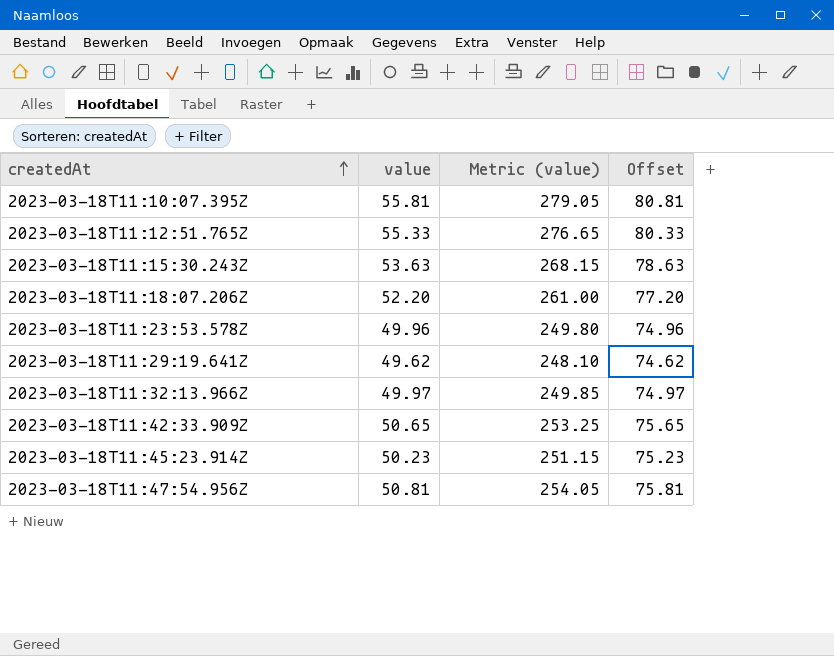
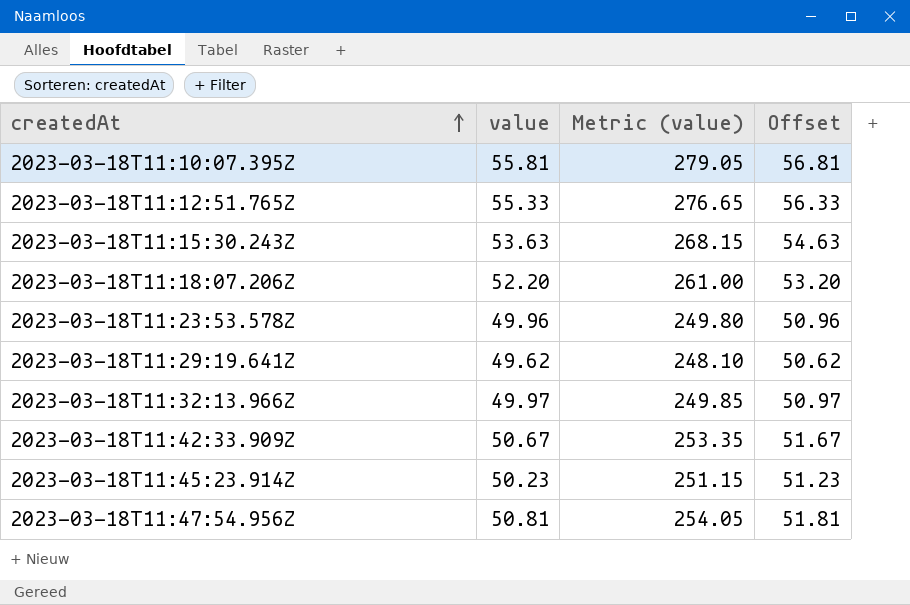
column Offset | formula: [value] + 25 -> [value] + 1
2023-03-18T11:42:33.909Z | value: 50.65 -> 50.67
2023-03-18T11:42:33.909Z | Metric (value): 253.25 -> 253.35

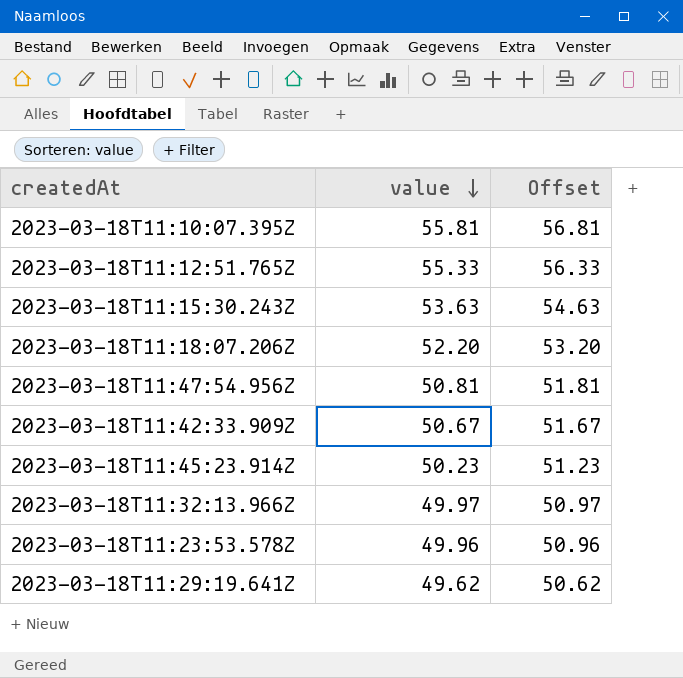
row order: createdAt ascending -> value descending
column Metric (value) | formula: [value] * 5 -> none

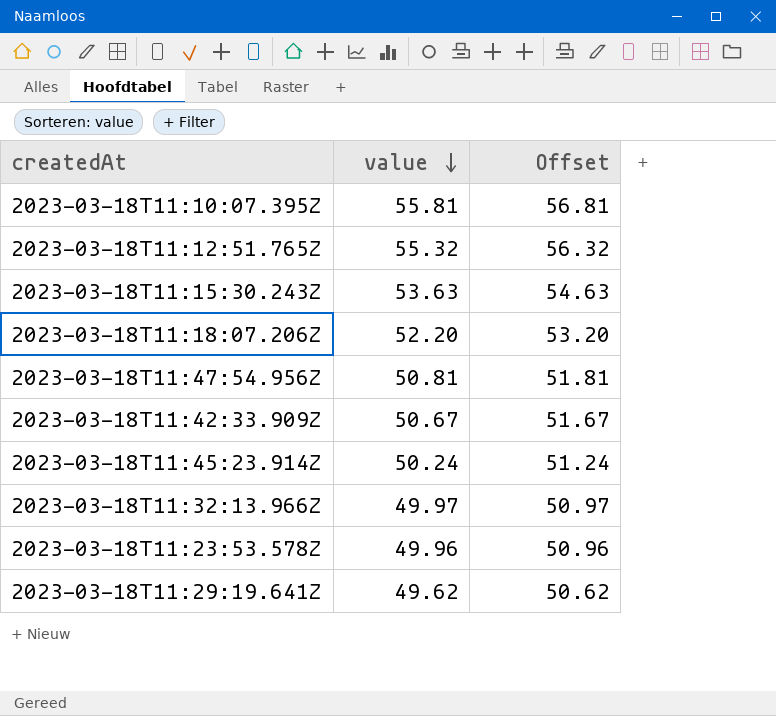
2023-03-18T11:12:51.765Z | value: 55.33 -> 55.32
2023-03-18T11:12:51.765Z | Offset: 56.33 -> 56.32
2023-03-18T11:45:23.914Z | value: 50.23 -> 50.24
2023-03-18T11:45:23.914Z | Offset: 51.23 -> 51.24

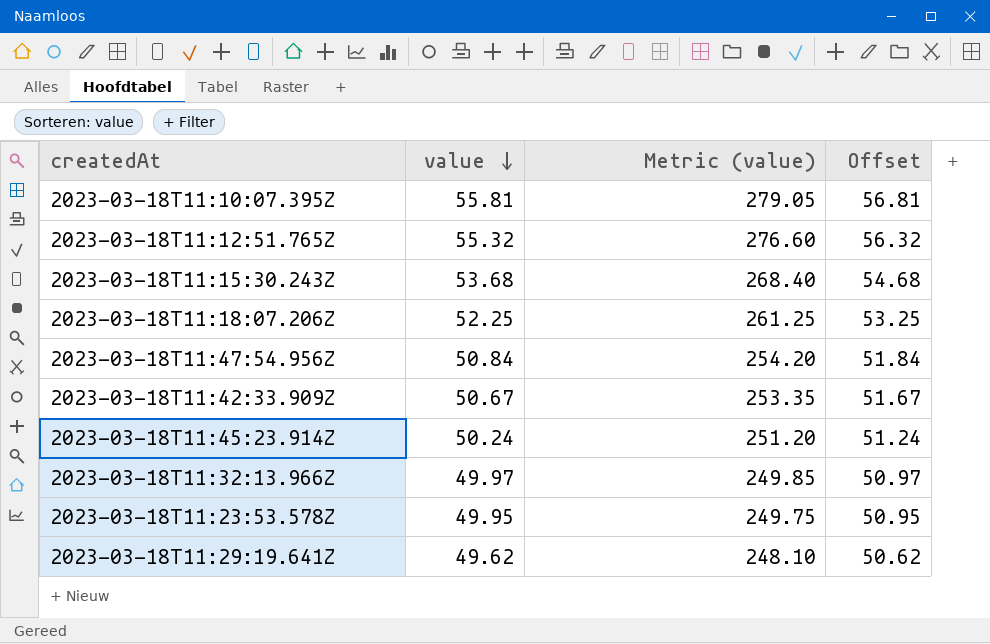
column Metric (value) | formula: none -> [value] * 5
2023-03-18T11:15:30.243Z | value: 53.63 -> 53.68
2023-03-18T11:15:30.243Z | Offset: 54.63 -> 54.68
2023-03-18T11:18:07.206Z | value: 52.20 -> 52.25
2023-03-18T11:18:07.206Z | Offset: 53.20 -> 53.25
2023-03-18T11:47:54.956Z | value: 50.81 -> 50.84
2023-03-18T11:47:54.956Z | Offset: 51.81 -> 51.84
2023-03-18T11:23:53.578Z | value: 49.96 -> 49.95
2023-03-18T11:23:53.578Z | Offset: 50.96 -> 50.95

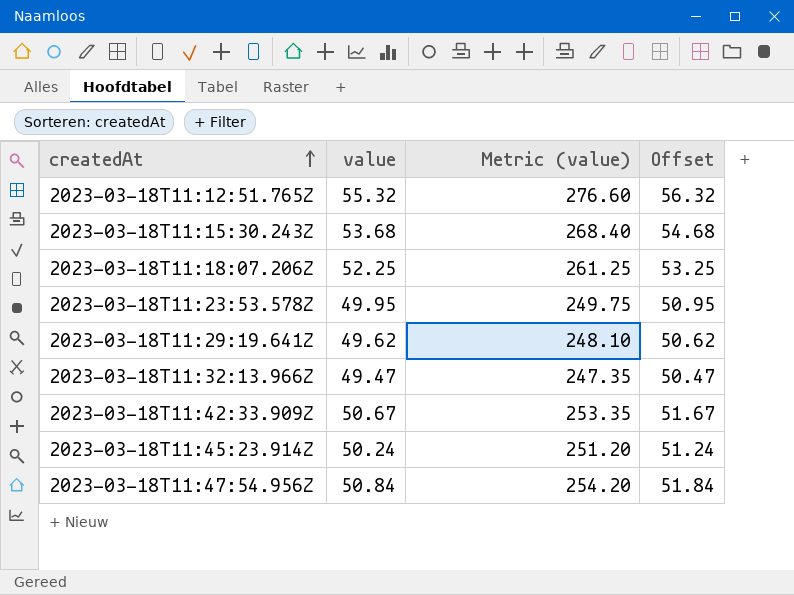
row order: value descending -> createdAt ascending
row 2023-03-18T11:10:07.395Z: 55.81 | 279.05 | 56.81 -> none
2023-03-18T11:32:13.966Z | value: 49.97 -> 49.47
2023-03-18T11:32:13.966Z | Metric (value): 249.85 -> 247.35
2023-03-18T11:32:13.966Z | Offset: 50.97 -> 50.47

